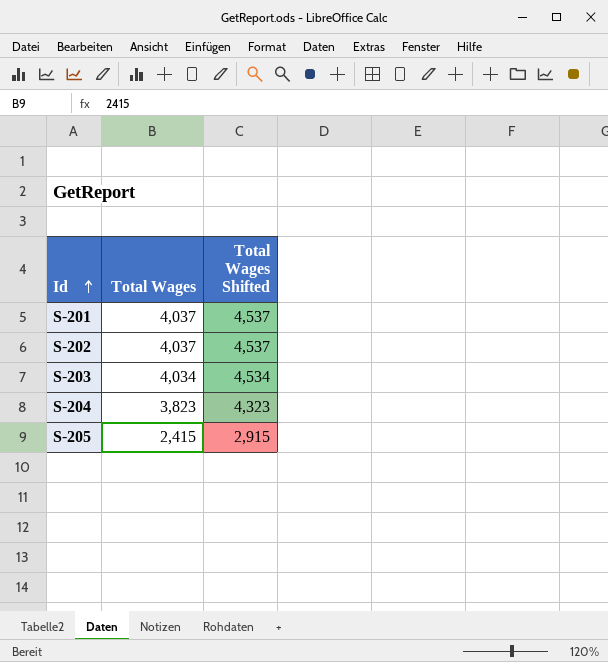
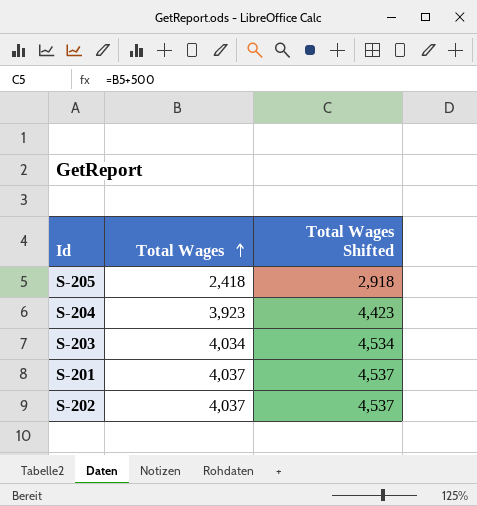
row order: Id ascending -> Total Wages ascending
S-205 | Total Wages: 2,415 -> 2,418
S-205 | Total Wages Shifted: 2,915 -> 2,918
S-204 | Total Wages: 3,823 -> 3,923
S-204 | Total Wages Shifted: 4,323 -> 4,423

